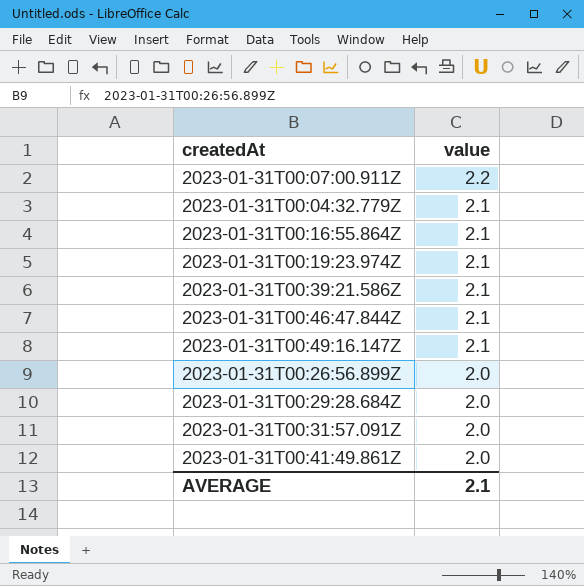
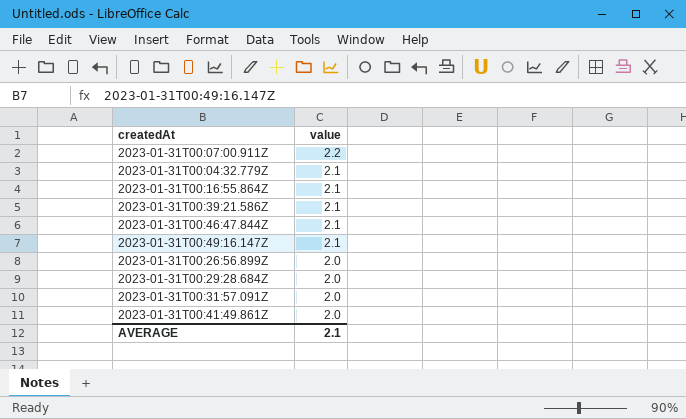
row 2023-01-31T00:19:23.974Z: 2.1 -> none

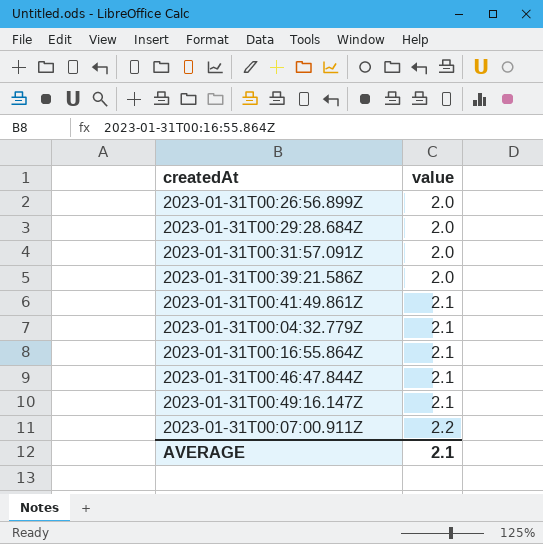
row order: value descending -> value ascending
2023-01-31T00:39:21.586Z | value: 2.1 -> 2.0
2023-01-31T00:41:49.861Z | value: 2.0 -> 2.1

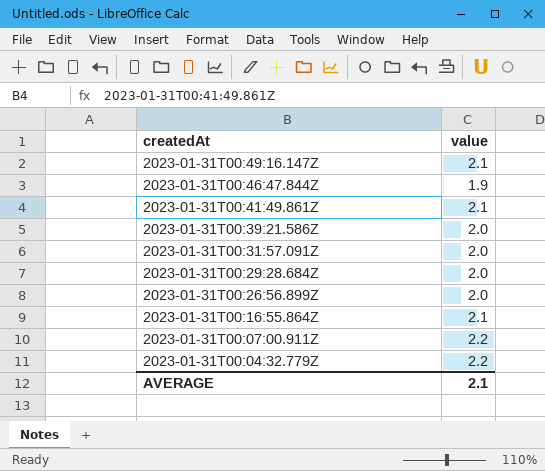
row order: value ascending -> createdAt descending
2023-01-31T00:46:47.844Z | value: 2.1 -> 1.9
2023-01-31T00:04:32.779Z | value: 2.1 -> 2.2

